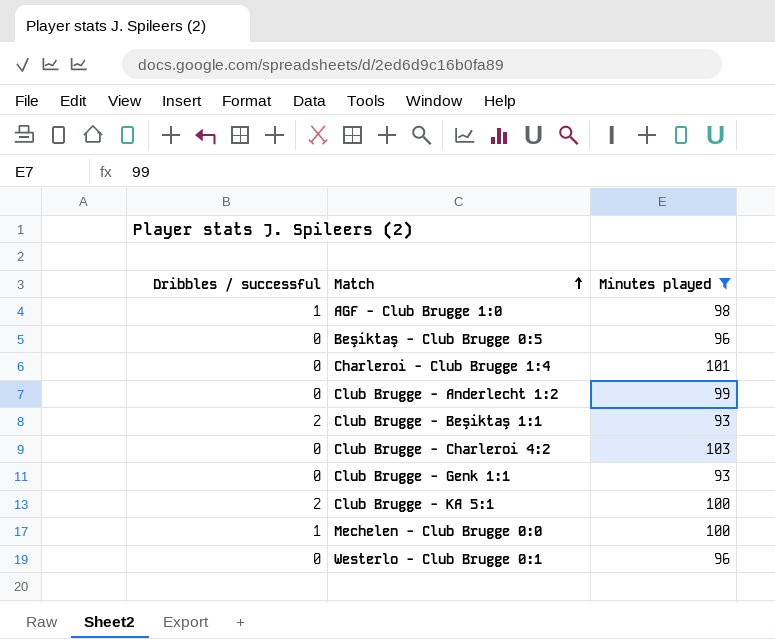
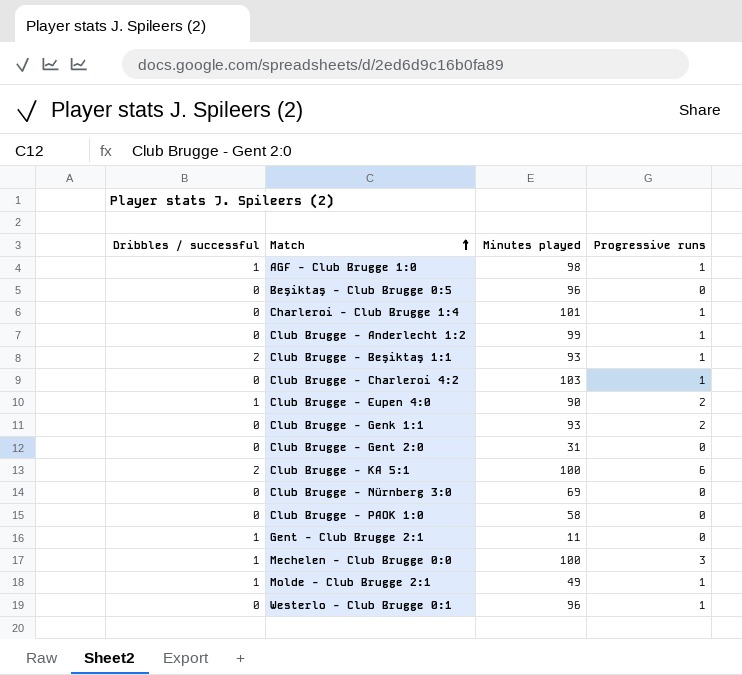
filter: Minutes played >= 93 -> none
column Progressive runs | position: none -> 4

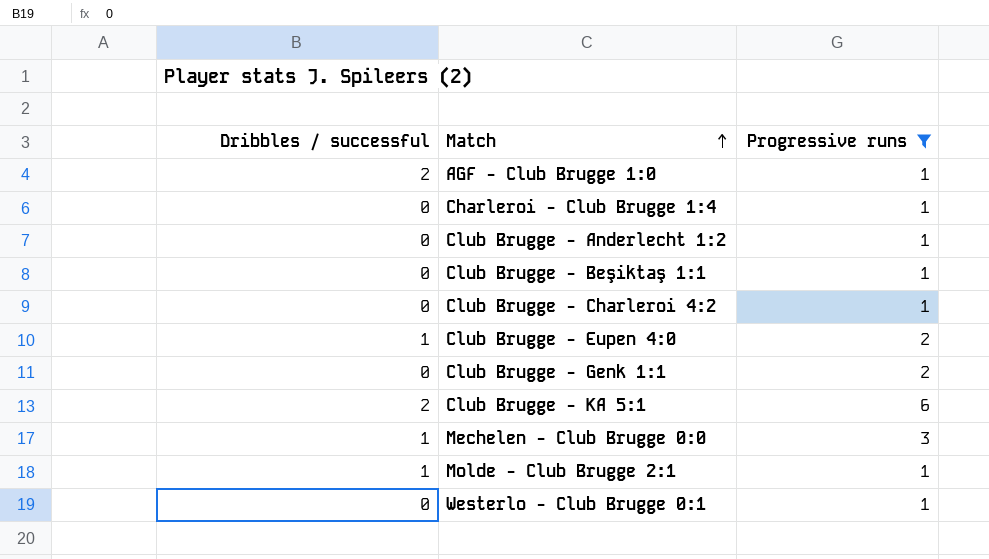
filter: none -> Progressive runs != 0
column Minutes played | position: 3 -> none
AGF - Club Brugge 1:0 | Dribbles / successful: 1 -> 2
Club Brugge - Beşiktaş 1:1 | Dribbles / successful: 2 -> 0

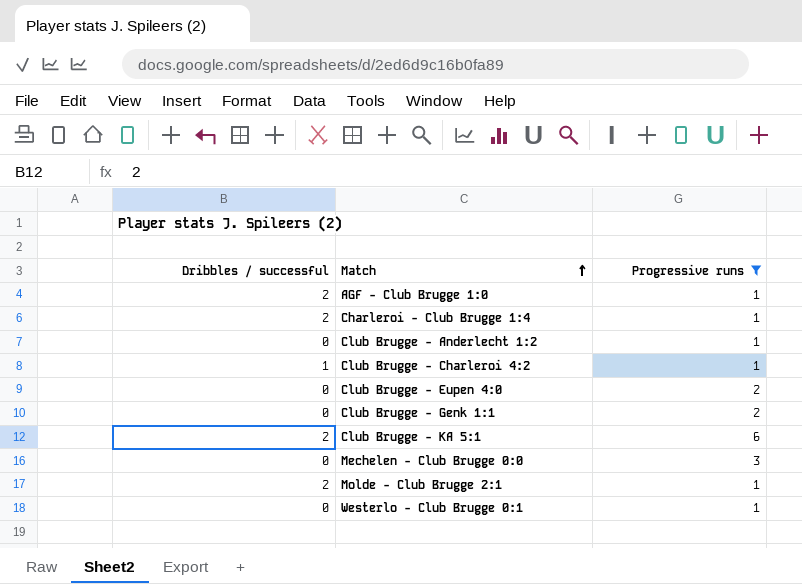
row Club Brugge - Beşiktaş 1:1: 0 | 1 -> none
Charleroi - Club Brugge 1:4 | Dribbles / successful: 0 -> 2
Club Brugge - Charleroi 4:2 | Dribbles / successful: 0 -> 1
Club Brugge - Eupen 4:0 | Dribbles / successful: 1 -> 0
Mechelen - Club Brugge 0:0 | Dribbles / successful: 1 -> 0
Molde - Club Brugge 2:1 | Dribbles / successful: 1 -> 2

